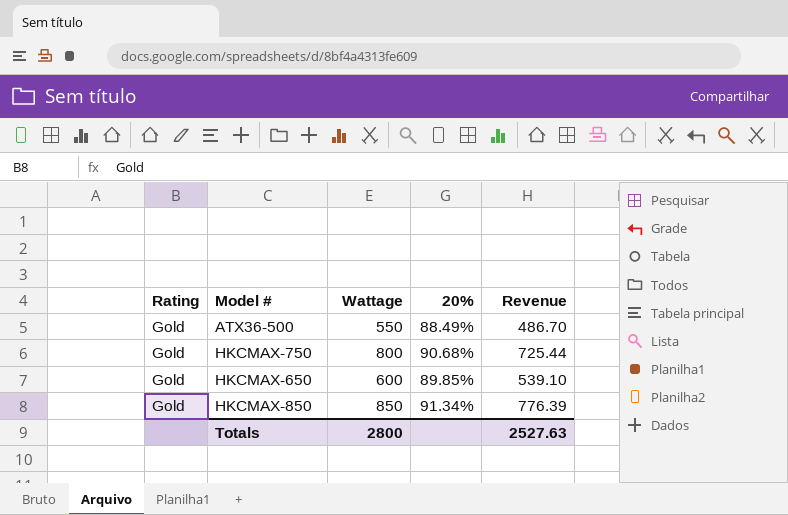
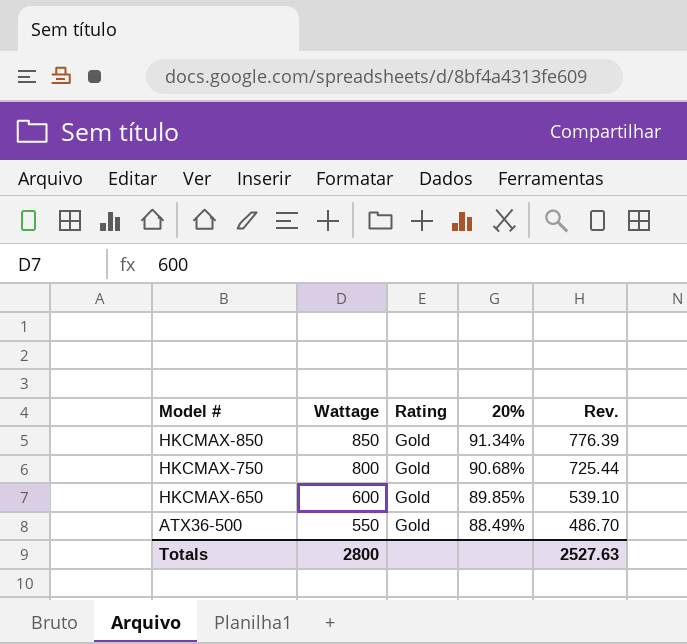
row order: none -> Model # descending
column Rating | position: 1 -> 3
column name: Revenue -> Rev.

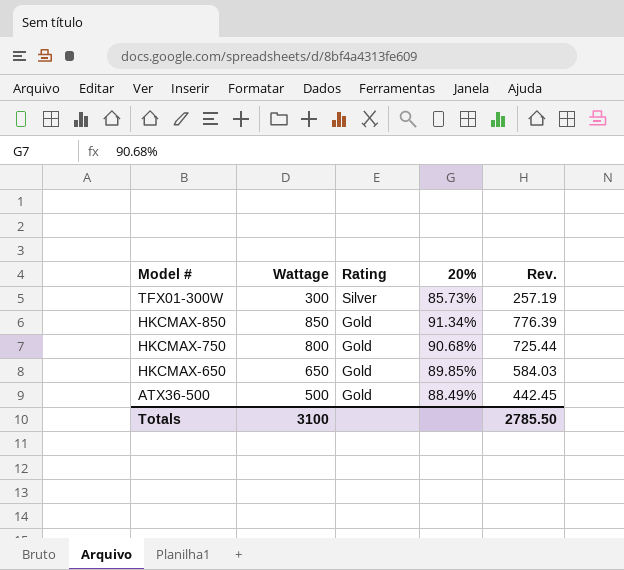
row TFX01-300W: none -> 300 | Silver | 85.73% | 257.19
HKCMAX-650 | Wattage: 600 -> 650
HKCMAX-650 | Rev.: 539.10 -> 584.03
ATX36-500 | Wattage: 550 -> 500
ATX36-500 | Rev.: 486.70 -> 442.45
Totals | Wattage: 2800 -> 3100
Totals | Rev.: 2527.63 -> 2785.50

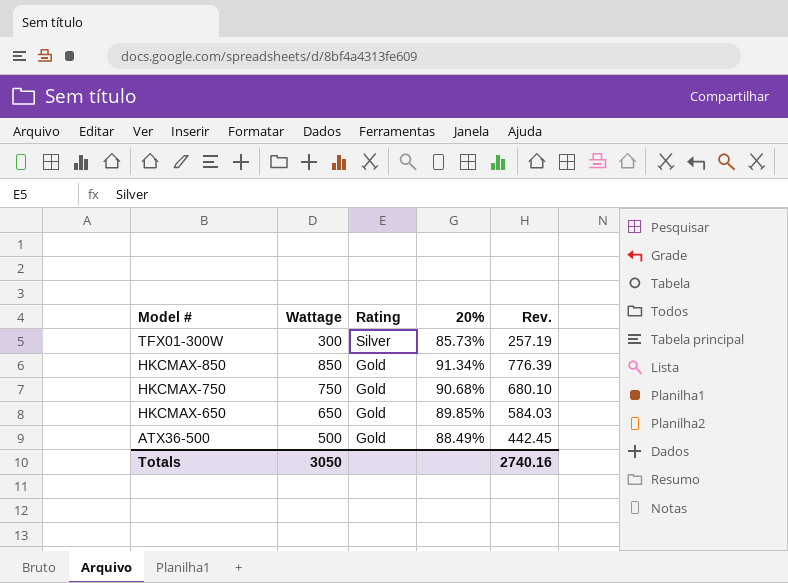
HKCMAX-750 | Wattage: 800 -> 750
HKCMAX-750 | Rev.: 725.44 -> 680.10
Totals | Wattage: 3100 -> 3050
Totals | Rev.: 2785.50 -> 2740.16

